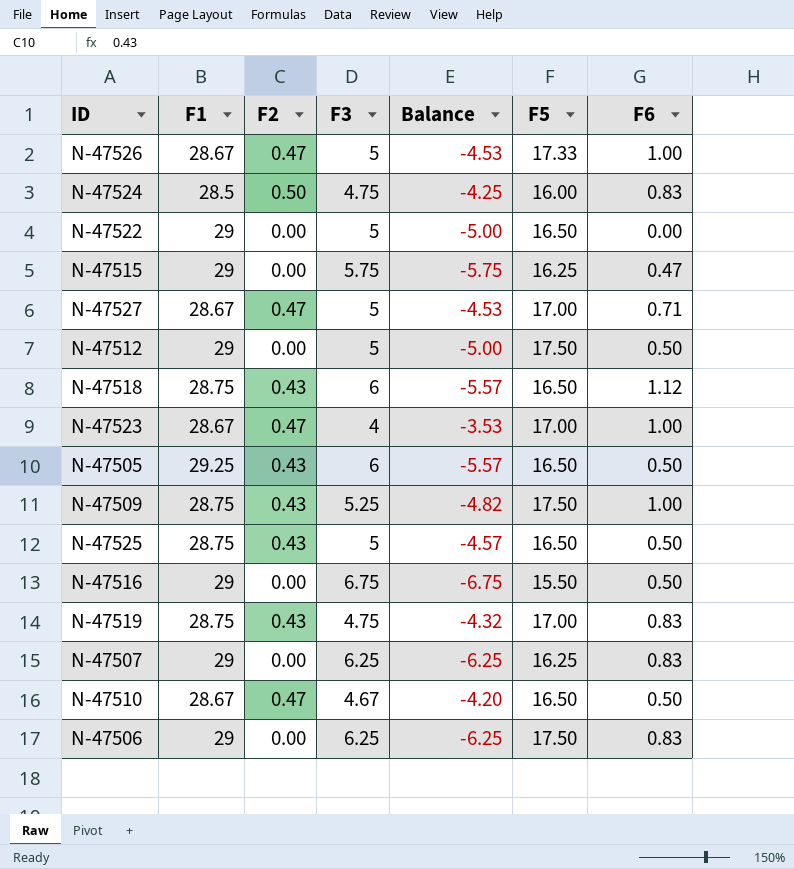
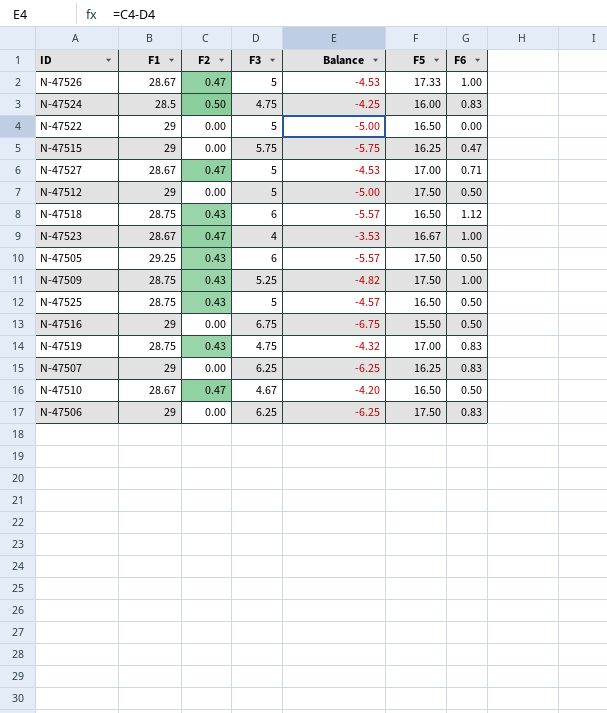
N-47523 | F5: 17.00 -> 16.67
N-47505 | F5: 16.50 -> 17.50

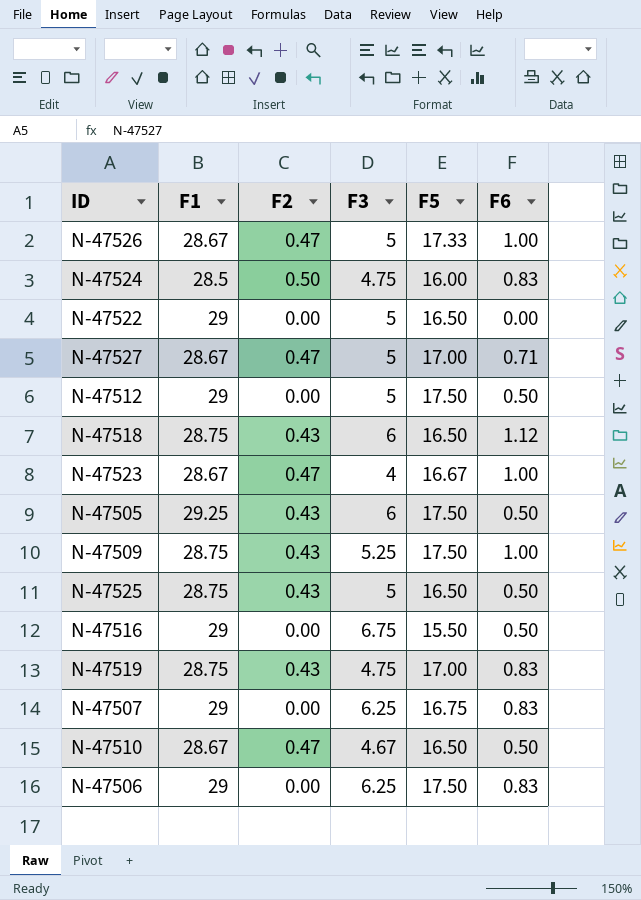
column Balance | formula: [F2] - [F3] -> none
row N-47515: 29 | 0.00 | 5.75 | -5.75 | 16.25 | 0.47 -> none
N-47507 | F5: 16.25 -> 16.75

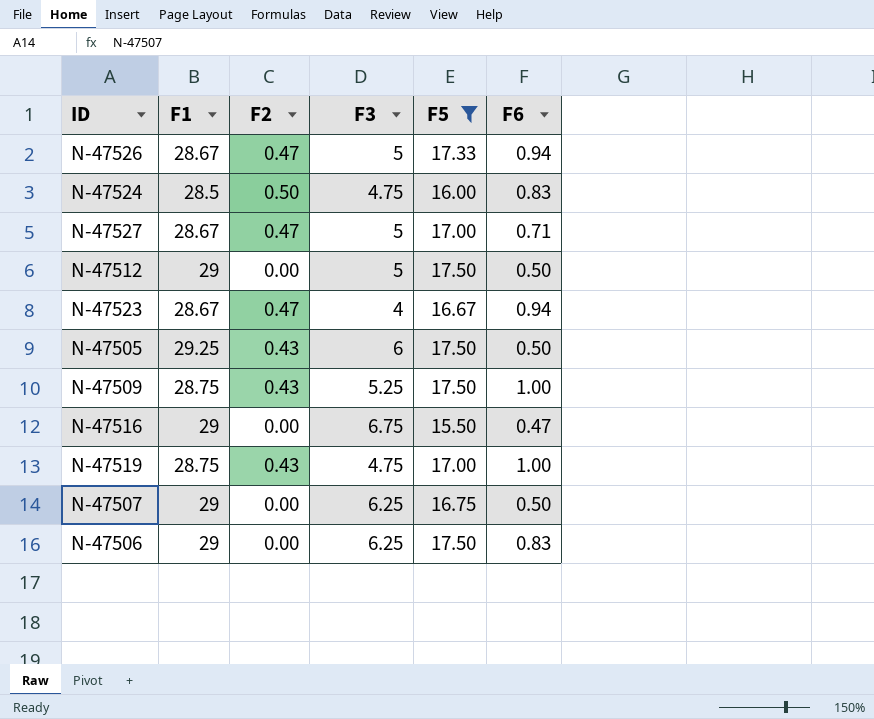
filter: none -> F5 != 16.50
N-47526 | F6: 1.00 -> 0.94
N-47523 | F6: 1.00 -> 0.94
N-47516 | F6: 0.50 -> 0.47
N-47519 | F6: 0.83 -> 1.00
N-47507 | F6: 0.83 -> 0.50

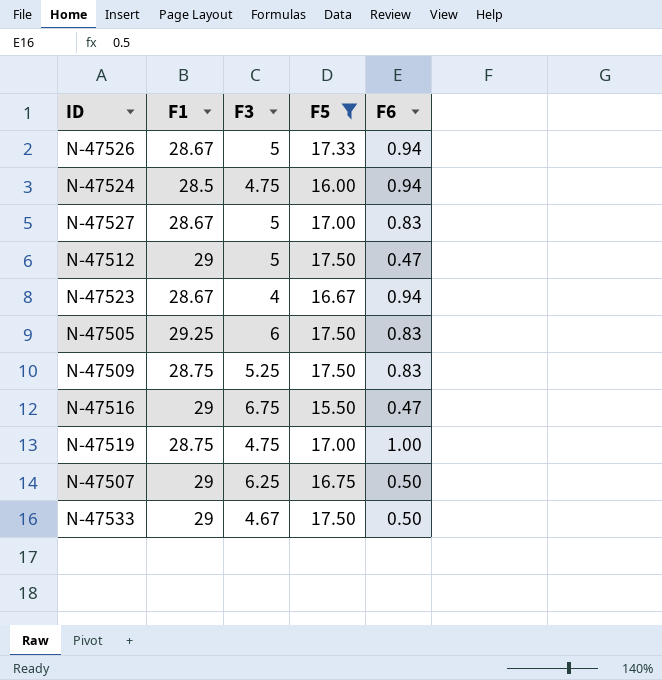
column F2 | position: 3 -> none
row N-47506: 29 | 0.00 | 6.25 | 17.50 | 0.83 -> none
N-47524 | F6: 0.83 -> 0.94
N-47527 | F6: 0.71 -> 0.83
N-47512 | F6: 0.50 -> 0.47
N-47505 | F6: 0.50 -> 0.83
N-47509 | F6: 1.00 -> 0.83
row N-47533: none -> 29 | 4.67 | 17.50 | 0.50

